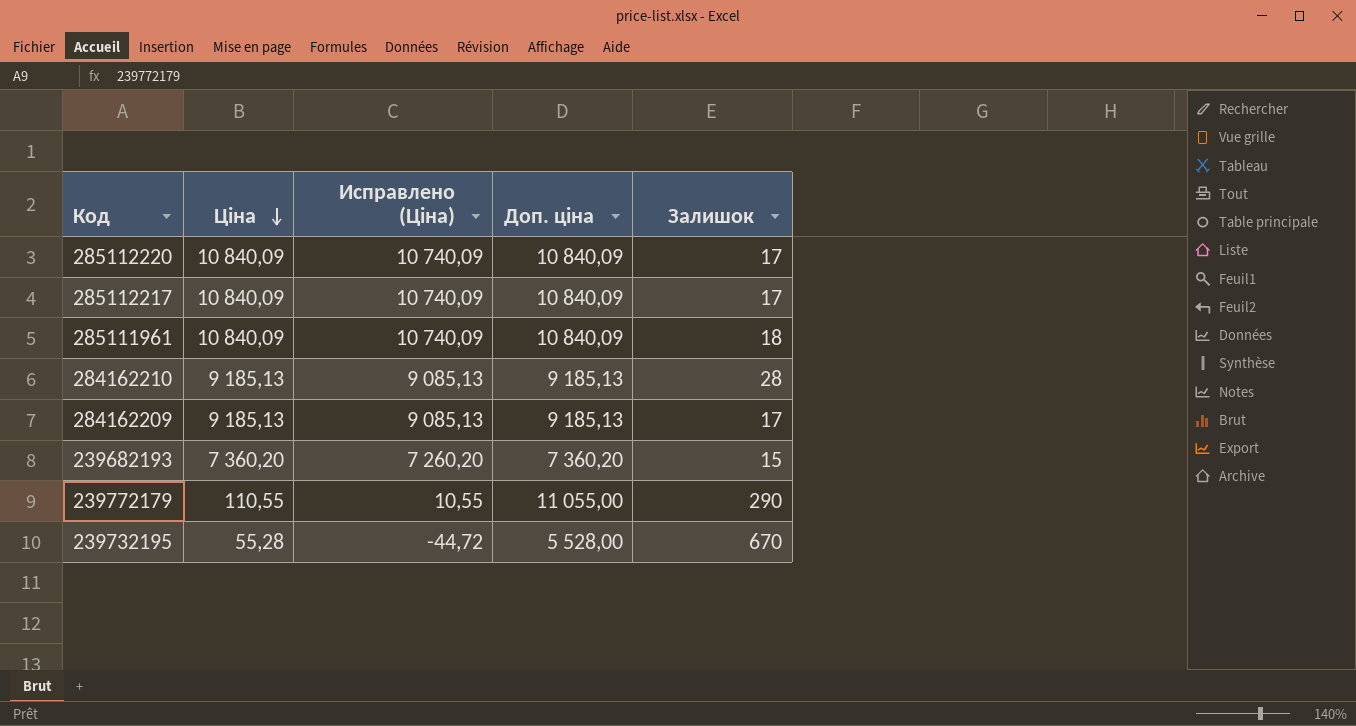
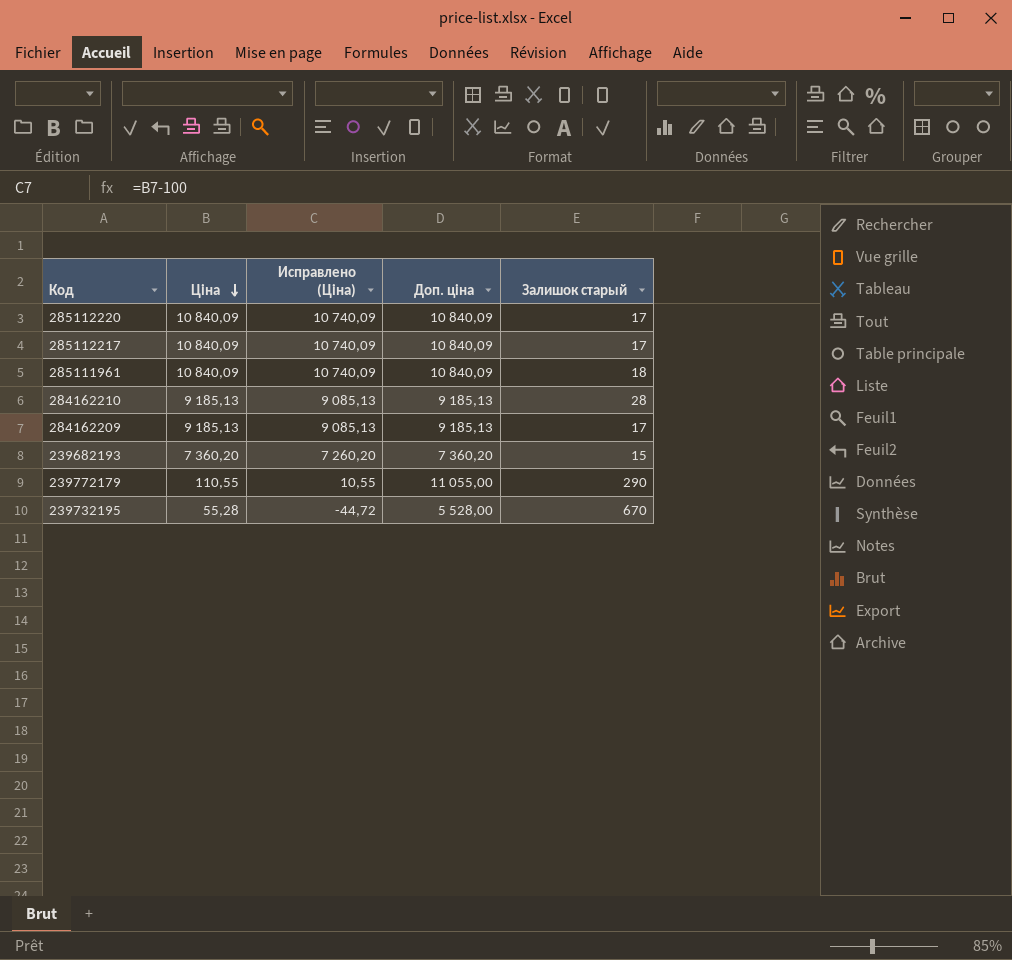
column name: Залишок -> Залишок старый

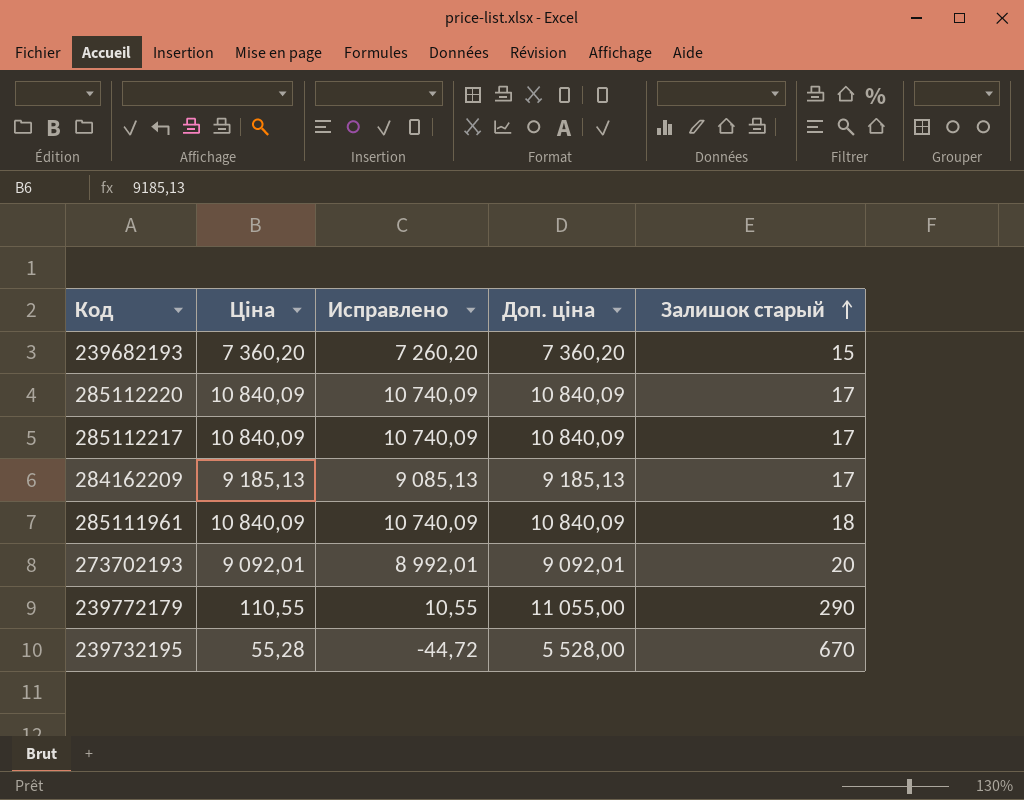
row order: Ціна descending -> Залишок старый ascending
column name: Исправлено (Ціна) -> Исправлено
row 284162210: 9 185,13 | 9 085,13 | 9 185,13 | 28 -> none
row 273702193: none -> 9 092,01 | 8 992,01 | 9 092,01 | 20

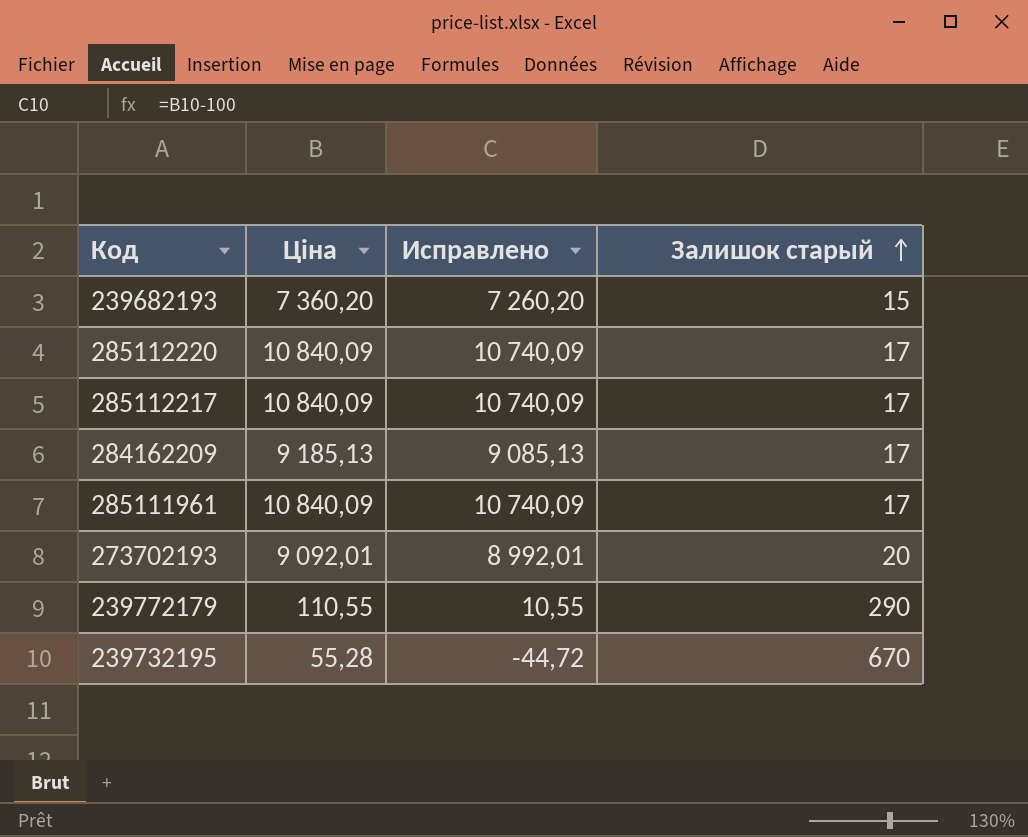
column Доп. ціна | position: 4 -> none
285111961 | Залишок старый: 18 -> 17

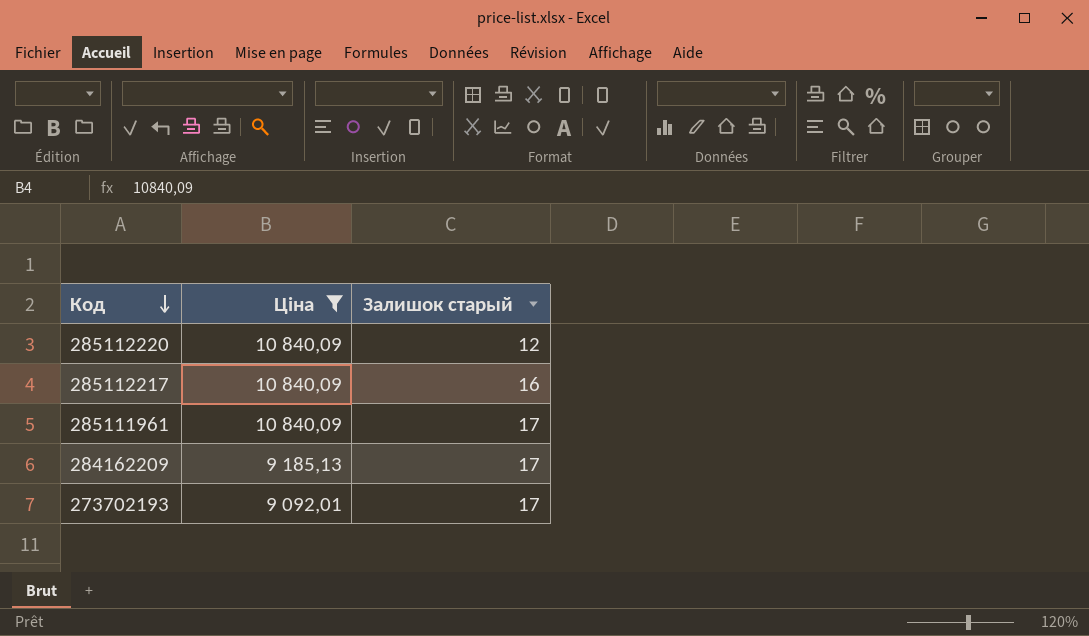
filter: none -> Ціна >= 9 092,01
row order: Залишок старый ascending -> Код descending
column Исправлено | formula: [Ціна] - 100 -> none
285112220 | Залишок старый: 17 -> 12
285112217 | Залишок старый: 17 -> 16
273702193 | Залишок старый: 20 -> 17

